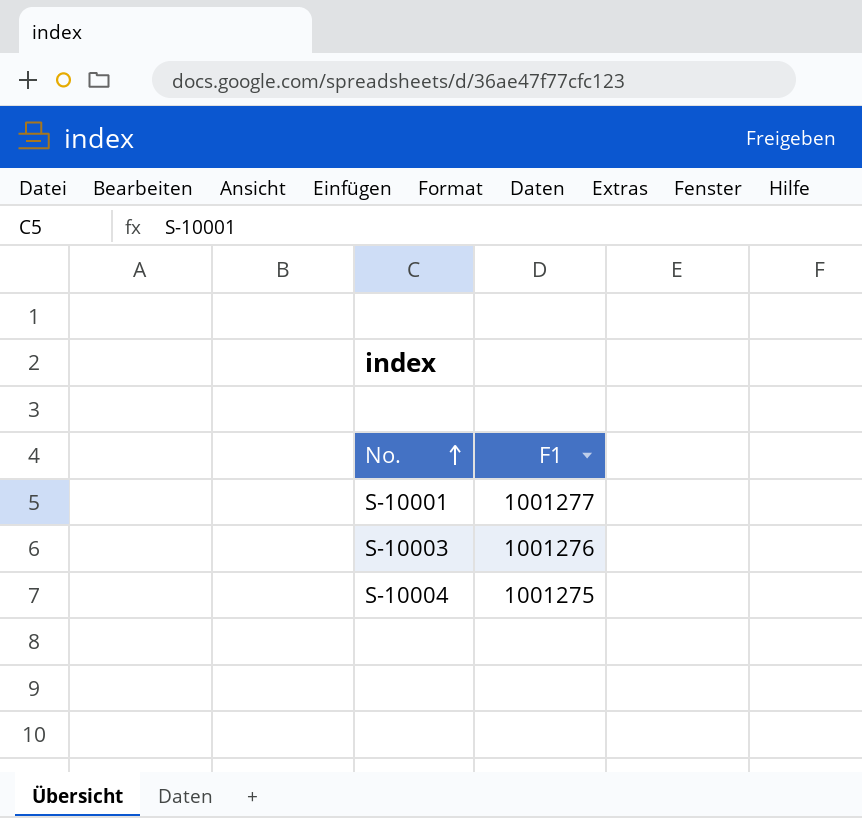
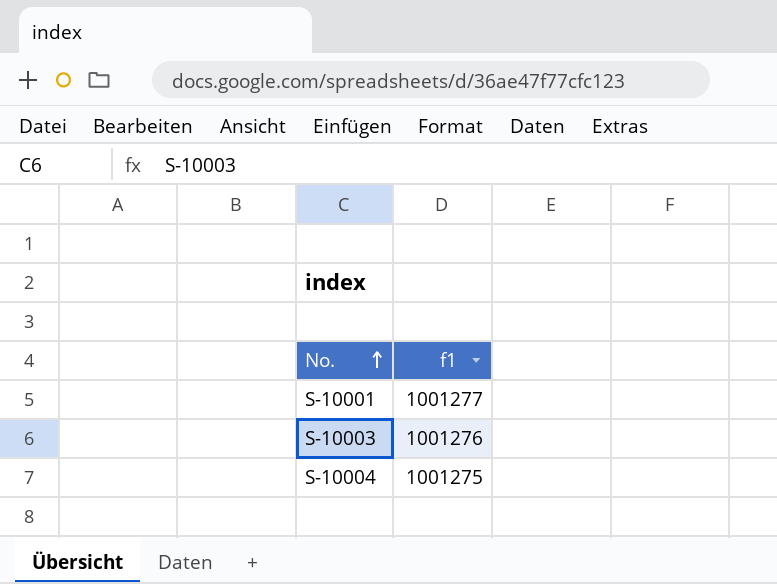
column name: F1 -> f1

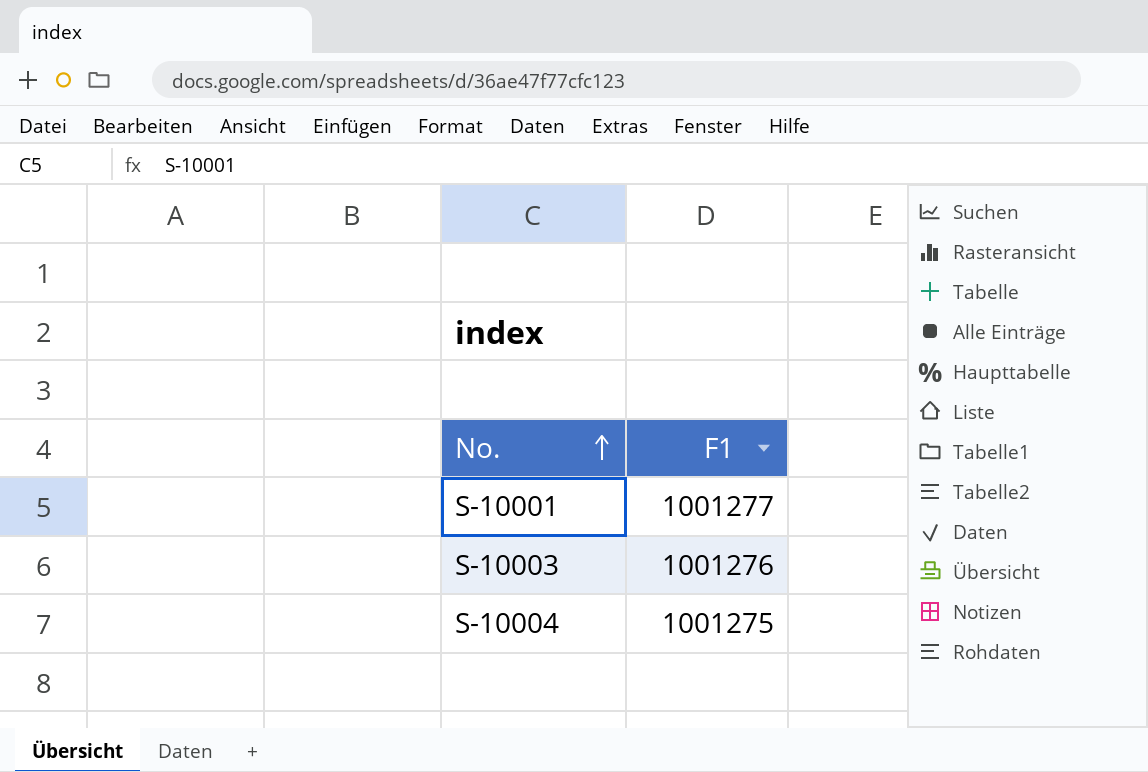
column name: f1 -> F1

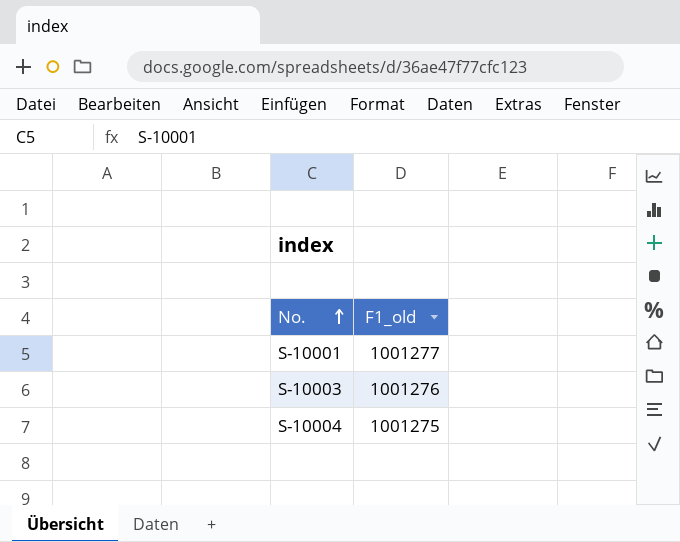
column name: F1 -> F1_old

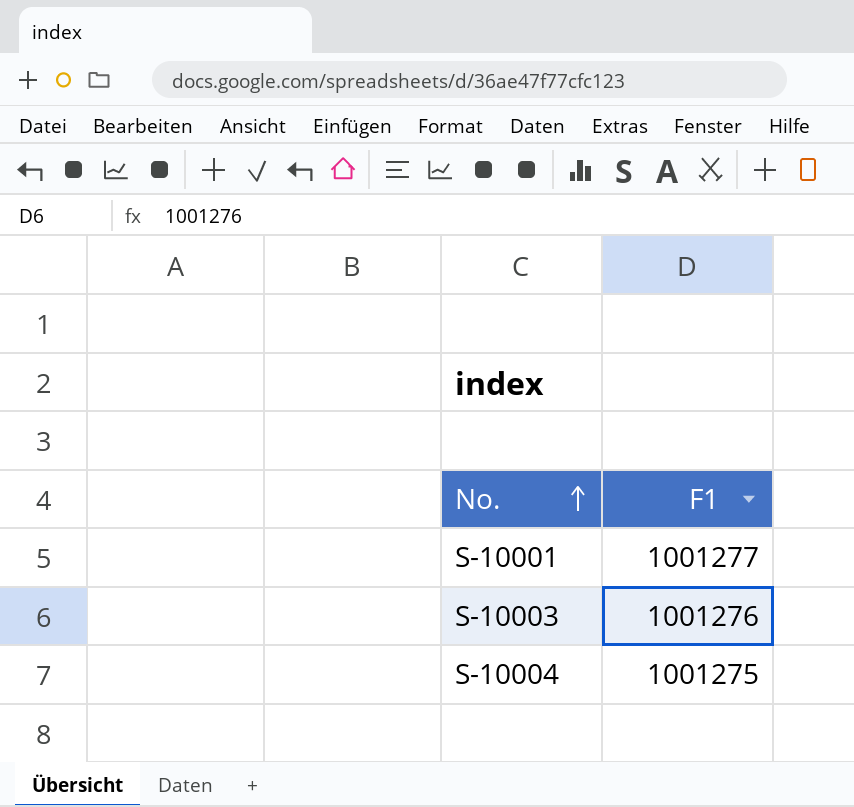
column name: F1_old -> F1

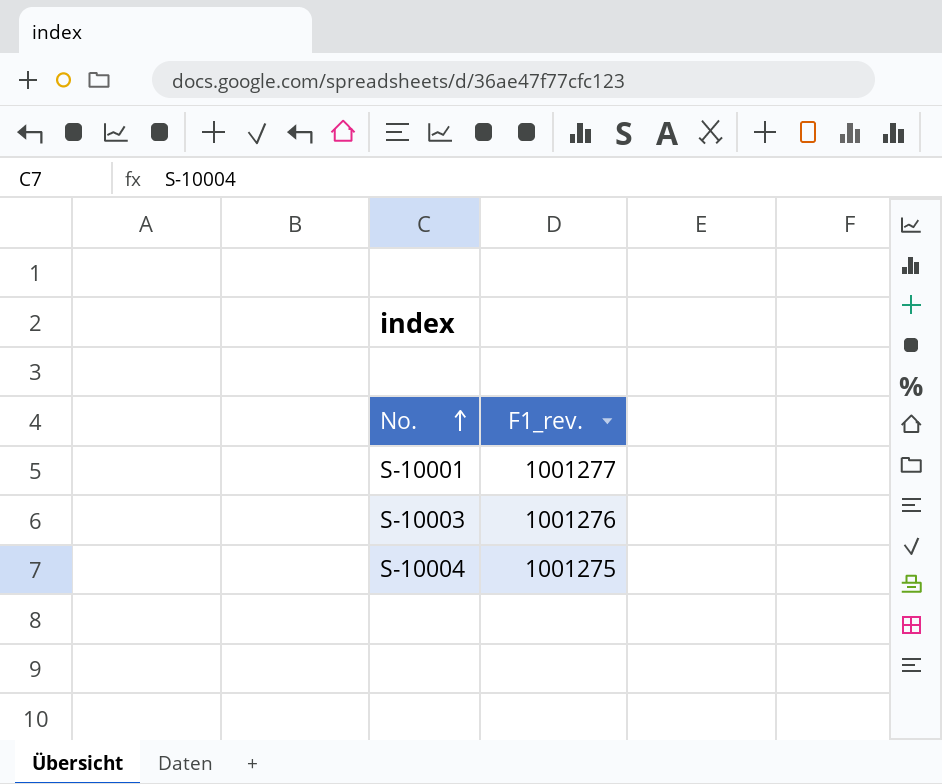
column name: F1 -> F1_rev.

